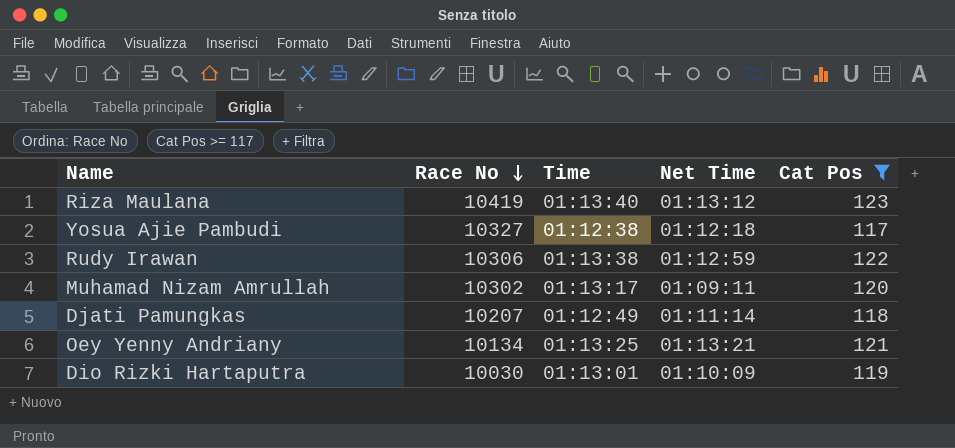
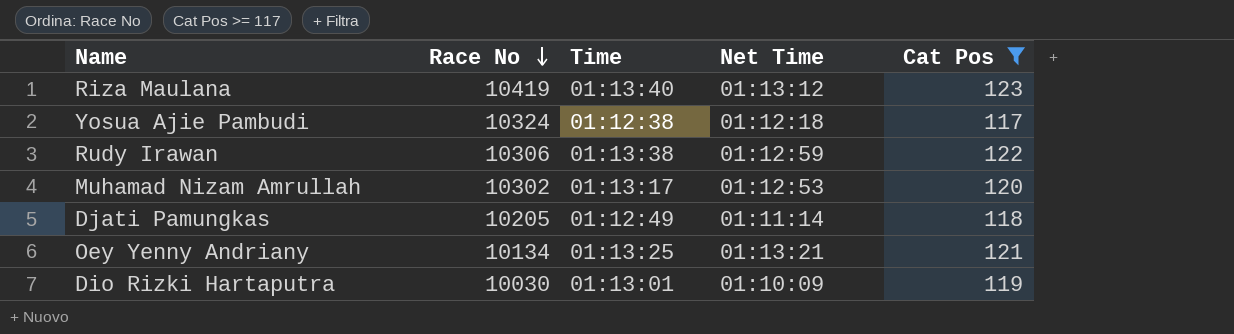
Yosua Ajie Pambudi | Race No: 10327 -> 10324
Muhamad Nizam Amrullah | Net Time: 01:09:11 -> 01:12:53
Djati Pamungkas | Race No: 10207 -> 10205

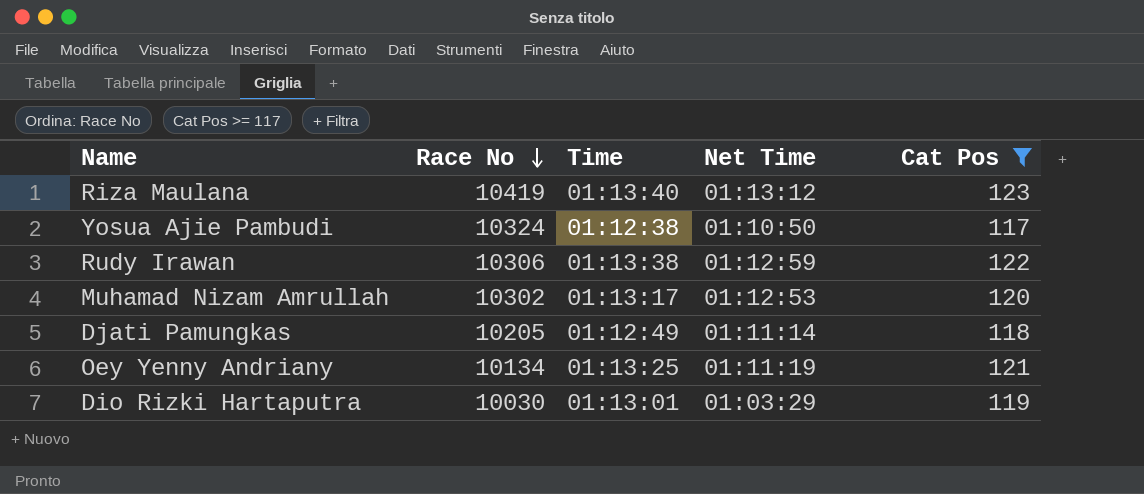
Yosua Ajie Pambudi | Net Time: 01:12:18 -> 01:10:50
Oey Yenny Andriany | Net Time: 01:13:21 -> 01:11:19
Dio Rizki Hartaputra | Net Time: 01:10:09 -> 01:03:29

